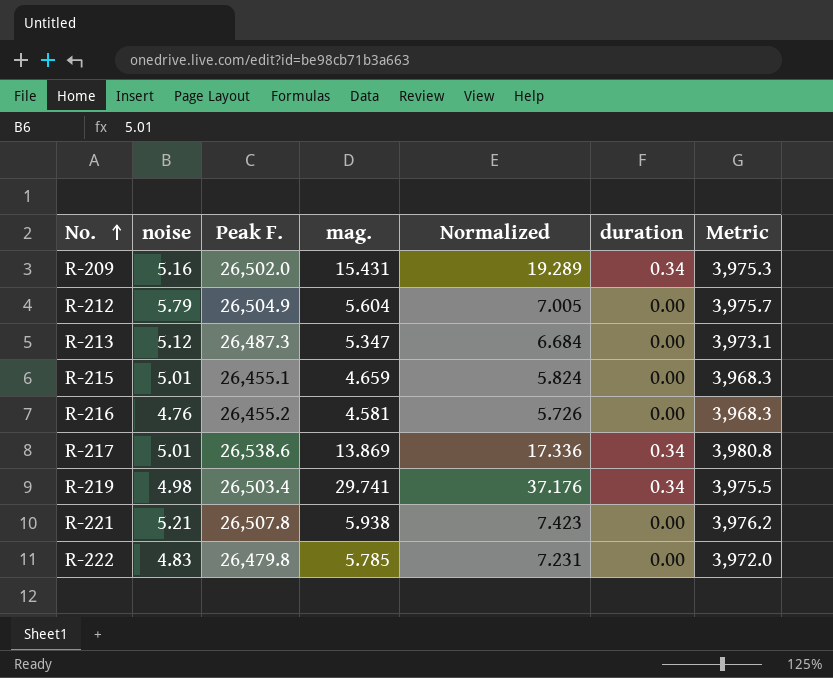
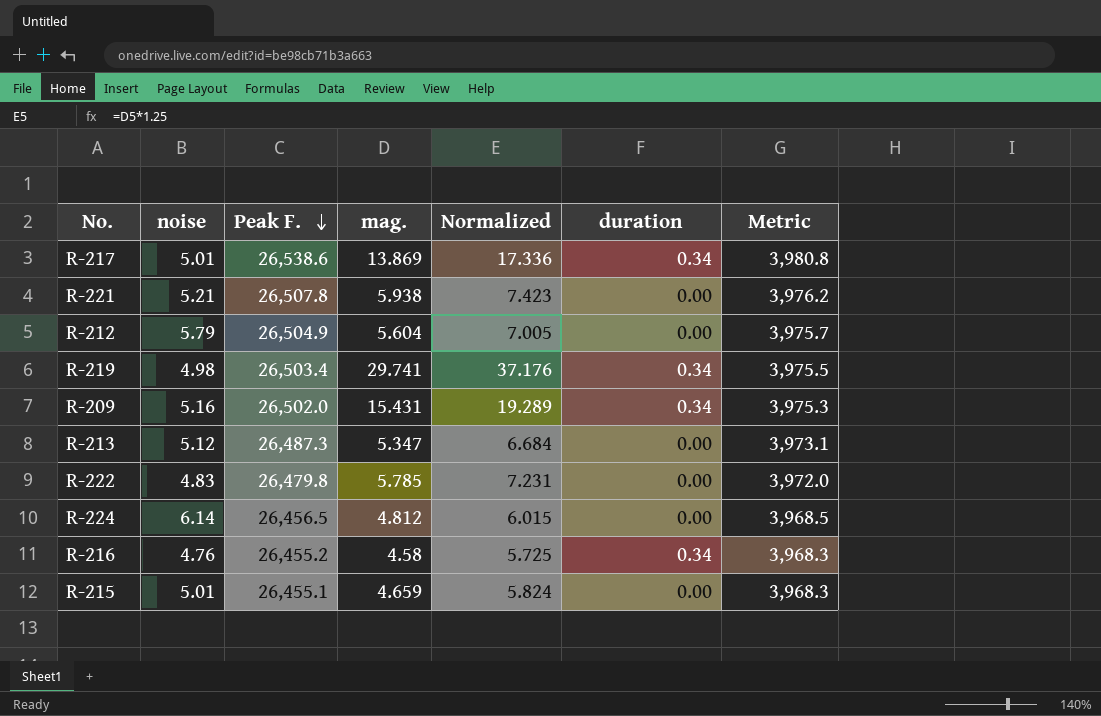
row order: No. ascending -> Peak F. descending
row R-224: none -> 6.14 | 26,456.5 | 4.812 | 6.015 | 0.00 | 3,968.5
R-216 | mag.: 4.581 -> 4.58
R-216 | Normalized: 5.726 -> 5.725
R-216 | duration: 0.00 -> 0.34

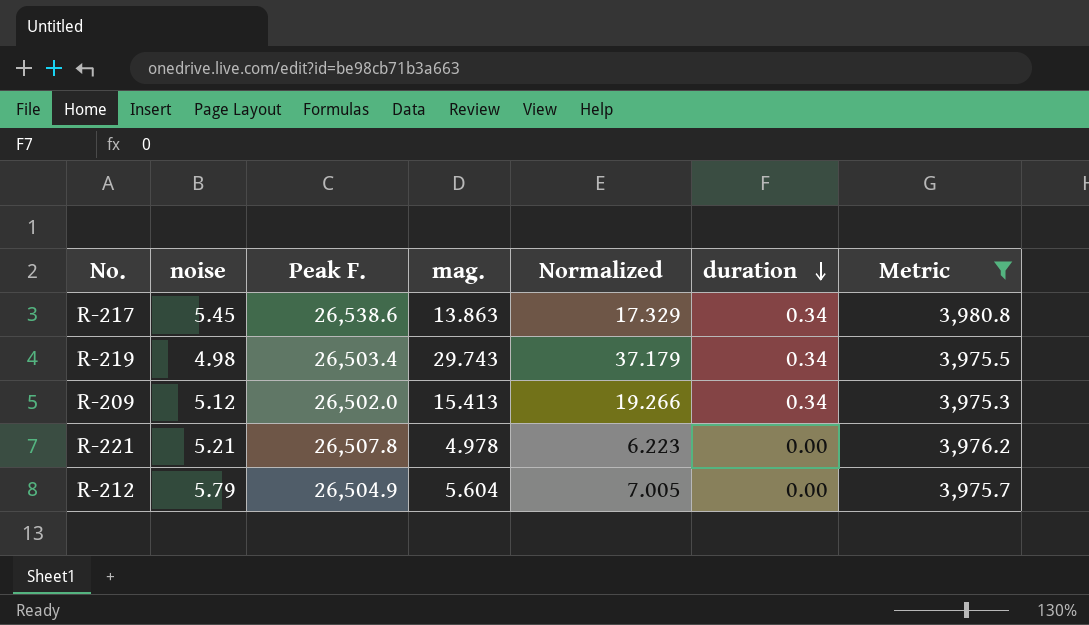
filter: none -> Metric >= 3,975.3
row order: Peak F. descending -> duration descending
R-217 | noise: 5.01 -> 5.45
R-217 | mag.: 13.869 -> 13.863
R-217 | Normalized: 17.336 -> 17.329
R-219 | mag.: 29.741 -> 29.743
R-219 | Normalized: 37.176 -> 37.179
R-209 | noise: 5.16 -> 5.12
R-209 | mag.: 15.431 -> 15.413
R-209 | Normalized: 19.289 -> 19.266
R-221 | mag.: 5.938 -> 4.978
R-221 | Normalized: 7.423 -> 6.223

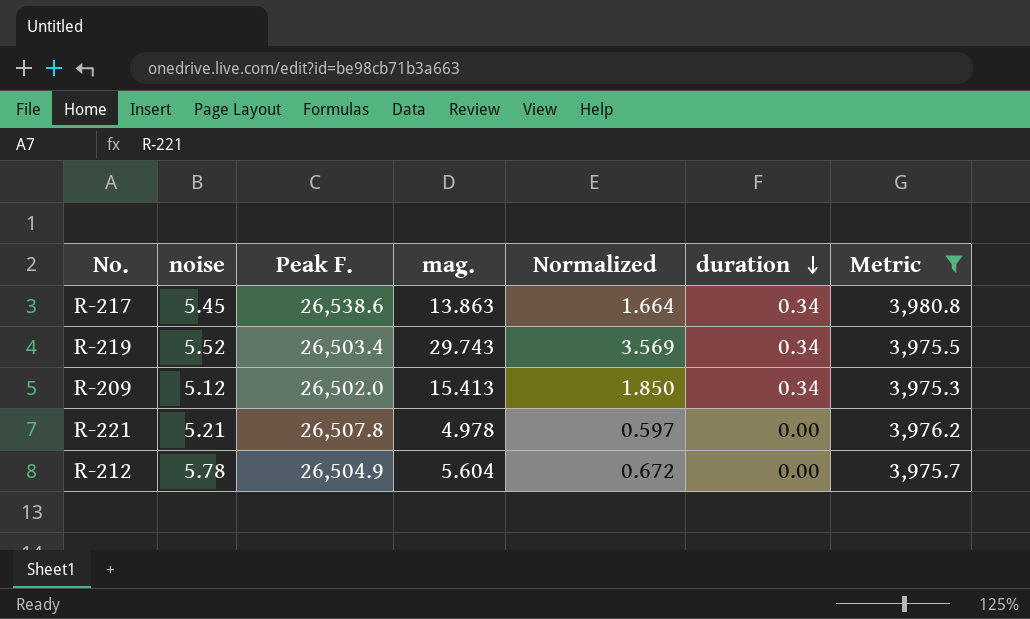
column Normalized | formula: [mag.] * 1.25 -> [mag.] * 0.12
R-219 | noise: 4.98 -> 5.52
R-212 | noise: 5.79 -> 5.78

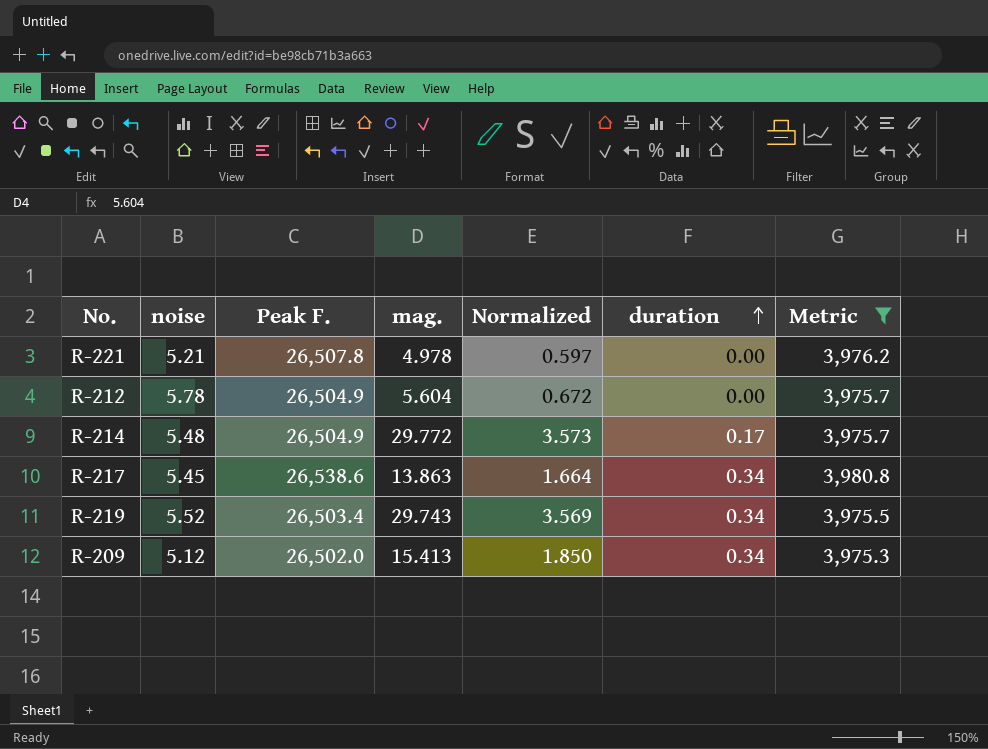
row order: duration descending -> duration ascending
row R-214: none -> 5.48 | 26,504.9 | 29.772 | 3.573 | 0.17 | 3,975.7

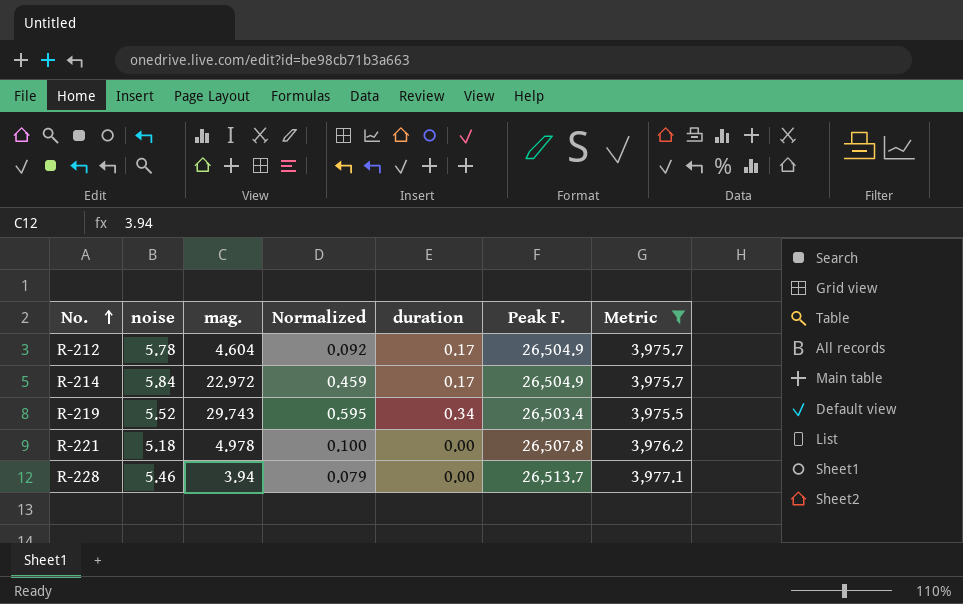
row order: duration ascending -> No. ascending
column Normalized | formula: [mag.] * 0.12 -> [mag.] * 0.02
column Peak F. | position: 3 -> 6
row R-217: 5.45 | 26,538.6 | 13.863 | 1.664 | 0.34 | 3,980.8 -> none
row R-209: 5.12 | 26,502.0 | 15.413 | 1.850 | 0.34 | 3,975.3 -> none
R-212 | mag.: 5.604 -> 4.604
R-212 | duration: 0.00 -> 0.17
R-214 | noise: 5.48 -> 5.84
R-214 | mag.: 29.772 -> 22.972
R-221 | noise: 5.21 -> 5.18
row R-228: none -> 5.46 | 3.94 | 0.079 | 0.00 | 26,513.7 | 3,977.1

